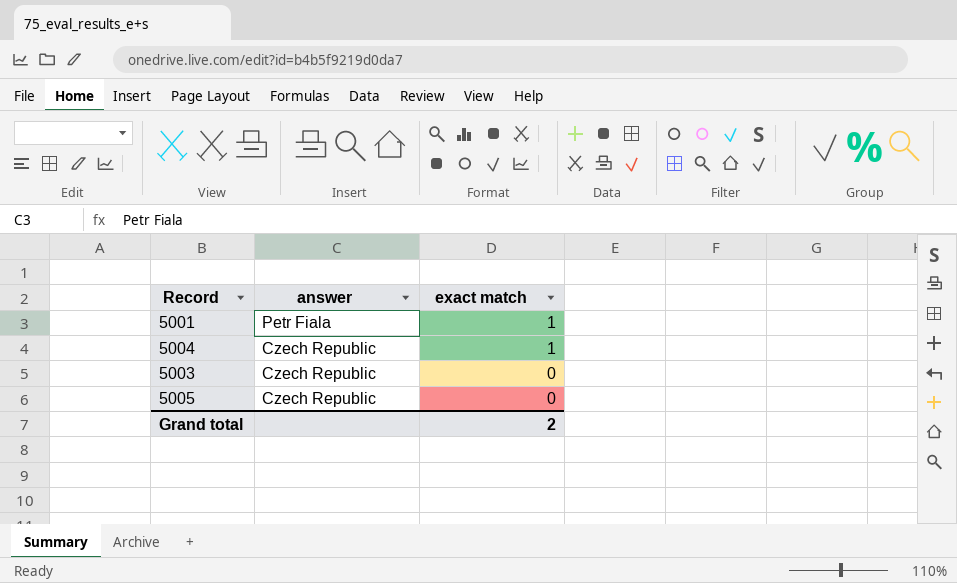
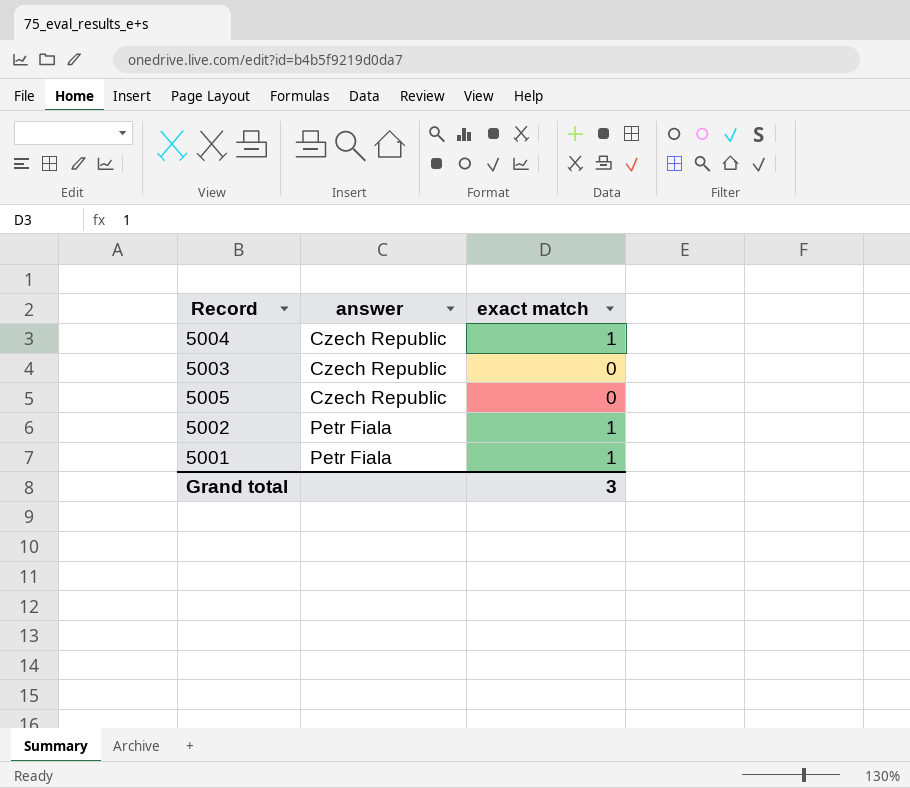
row order: answer descending -> answer ascending
row 5002: none -> Petr Fiala | 1
Grand total | exact match: 2 -> 3

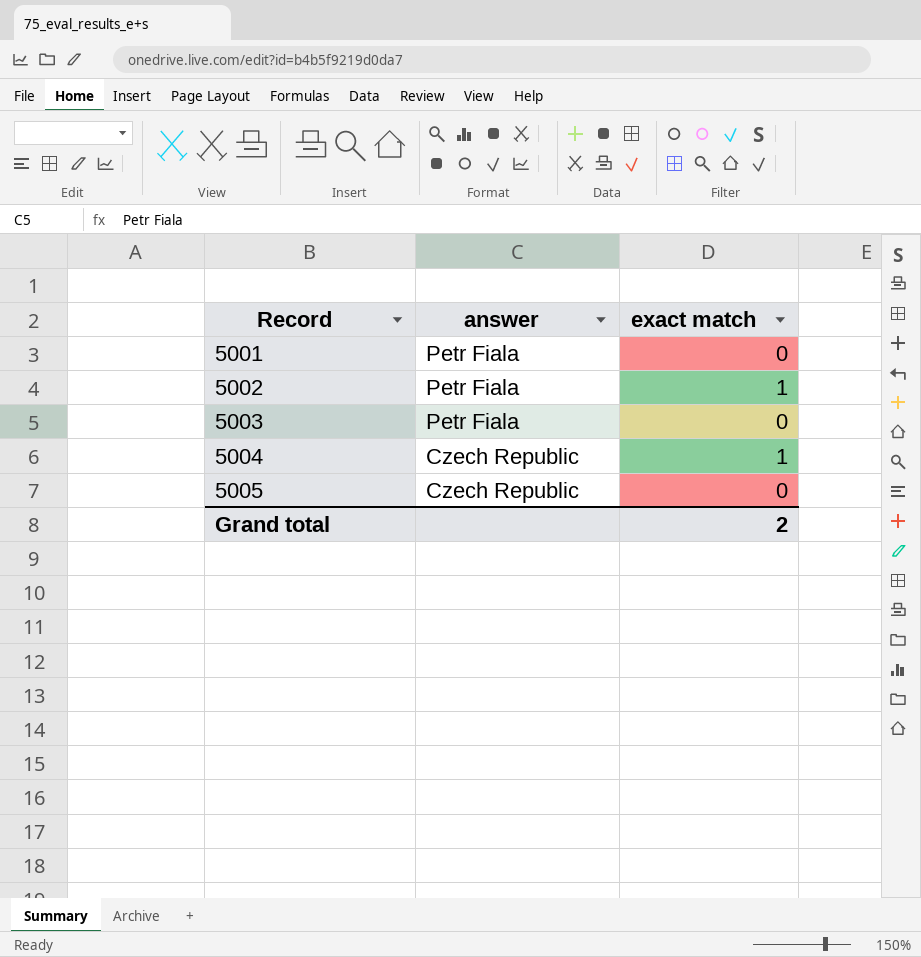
row order: answer ascending -> Record ascending
5001 | exact match: 1 -> 0
5003 | answer: Czech Republic -> Petr Fiala
Grand total | exact match: 3 -> 2

